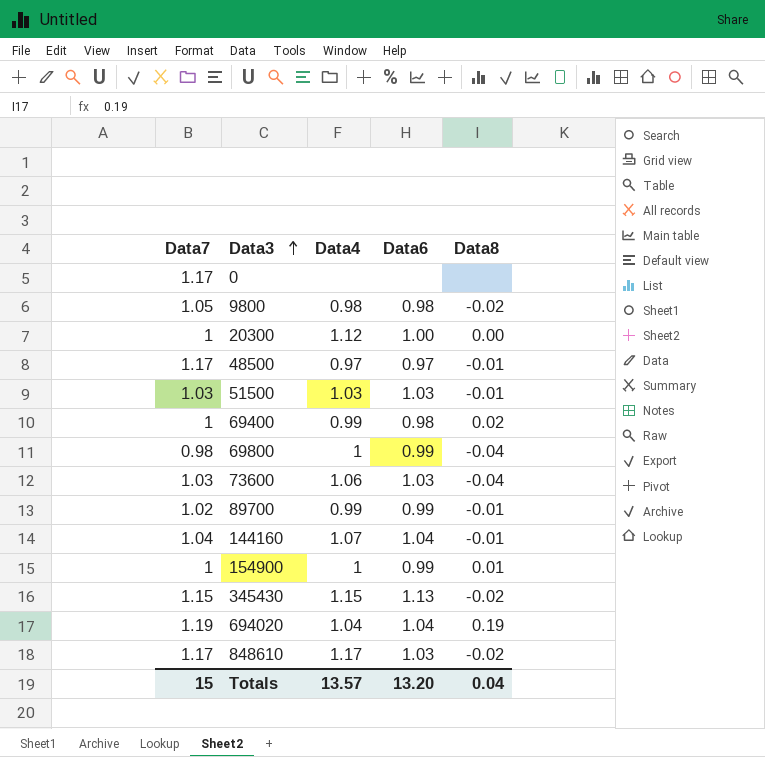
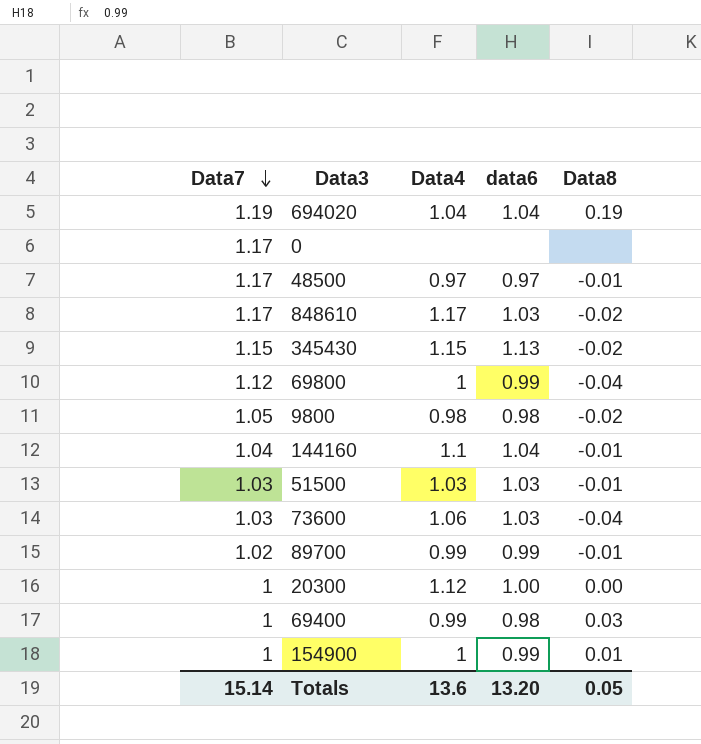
row order: Data3 ascending -> Data7 descending
column name: Data6 -> data6
69800 | Data7: 0.98 -> 1.12
144160 | Data4: 1.07 -> 1.1
69400 | Data8: 0.02 -> 0.03
Totals | Data7: 15 -> 15.14
Totals | Data4: 13.57 -> 13.6
Totals | Data8: 0.04 -> 0.05

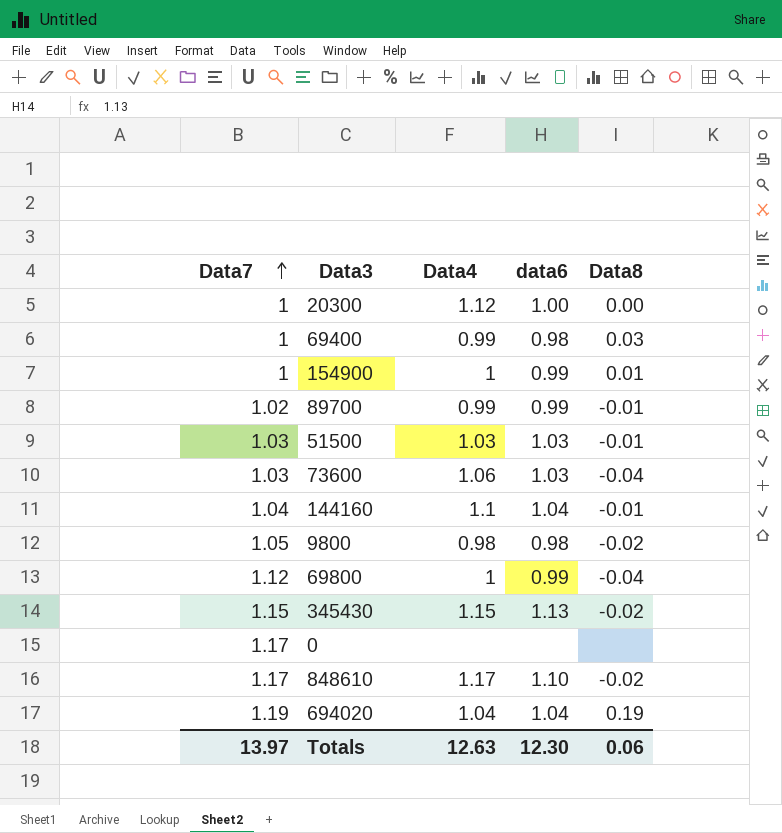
row order: Data7 descending -> Data7 ascending
row 48500: 1.17 | 0.97 | 0.97 | -0.01 -> none
848610 | data6: 1.03 -> 1.10
Totals | Data7: 15.14 -> 13.97
Totals | Data4: 13.6 -> 12.63
Totals | data6: 13.20 -> 12.30
Totals | Data8: 0.05 -> 0.06

